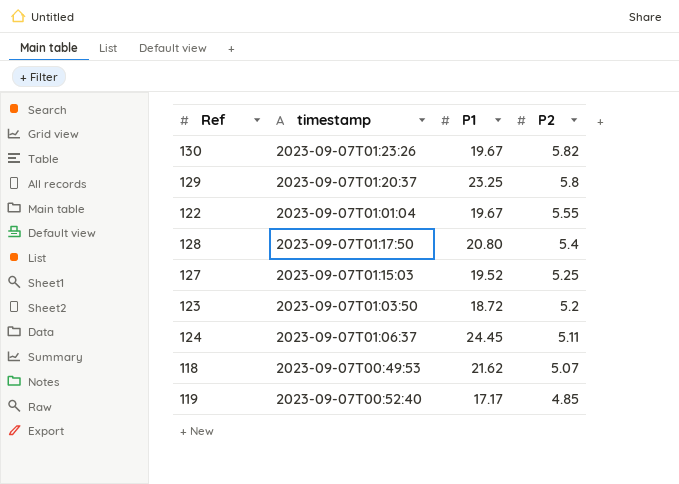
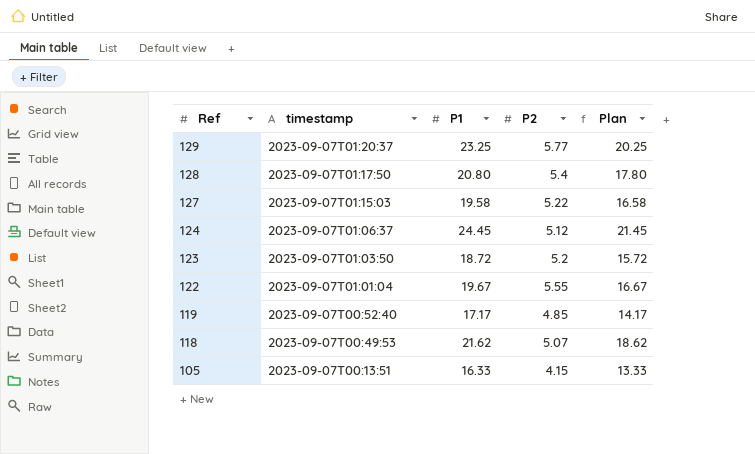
row order: P2 descending -> Ref descending
column Plan | formula: none -> [P1] - 3
row 130: 2023-09-07T01:23:26 | 19.67 | 5.82 -> none
129 | P2: 5.8 -> 5.77
127 | P1: 19.52 -> 19.58
127 | P2: 5.25 -> 5.22
124 | P2: 5.11 -> 5.12
row 105: none -> 2023-09-07T00:13:51 | 16.33 | 4.15 | 13.33

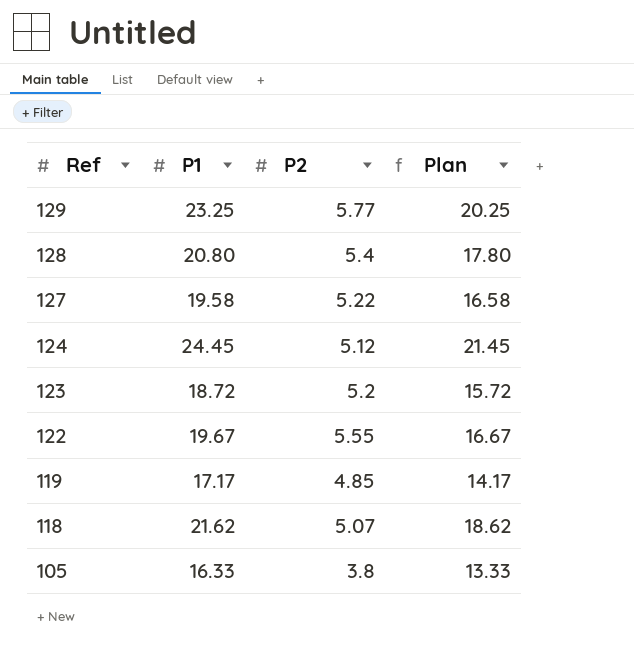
column timestamp | position: 2 -> none
105 | P2: 4.15 -> 3.8

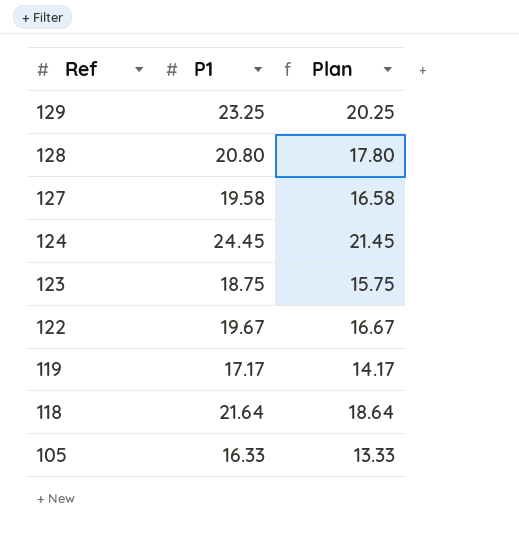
column P2 | position: 3 -> none
123 | P1: 18.72 -> 18.75
123 | Plan: 15.72 -> 15.75
118 | P1: 21.62 -> 21.64
118 | Plan: 18.62 -> 18.64

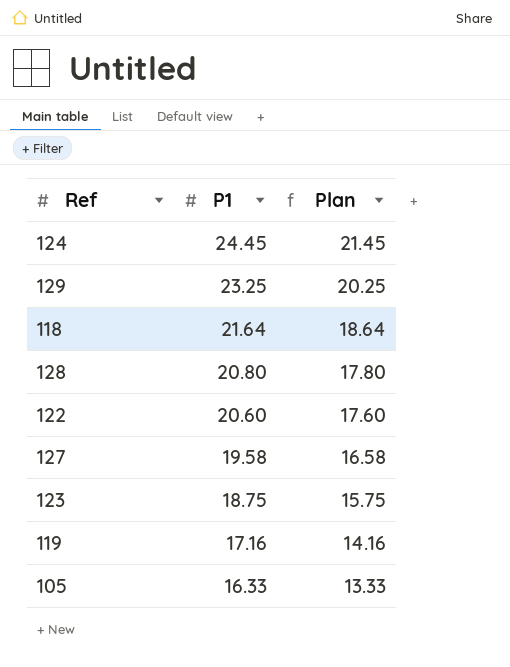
row order: Ref descending -> P1 descending
122 | P1: 19.67 -> 20.60
122 | Plan: 16.67 -> 17.60
119 | P1: 17.17 -> 17.16
119 | Plan: 14.17 -> 14.16

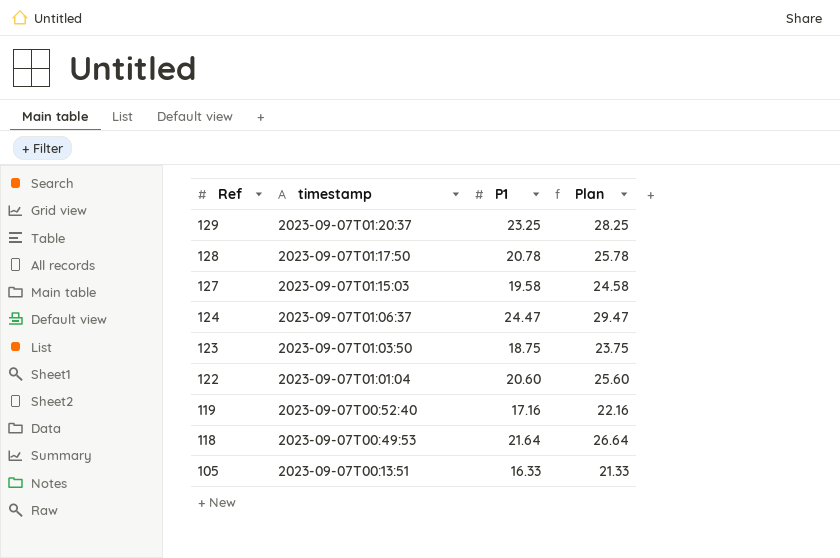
row order: P1 descending -> Ref descending
column timestamp | position: none -> 2
column Plan | formula: [P1] - 3 -> [P1] + 5
128 | P1: 20.80 -> 20.78
124 | P1: 24.45 -> 24.47

